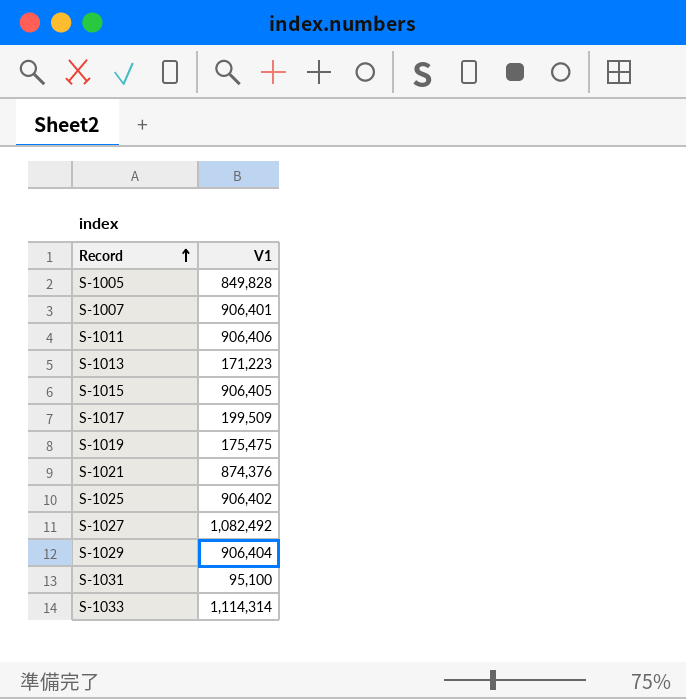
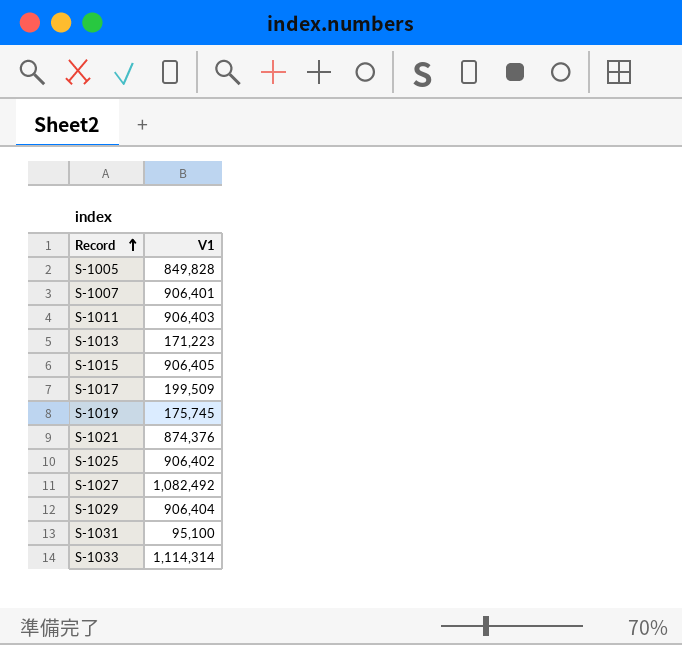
S-1011 | V1: 906,406 -> 906,403
S-1019 | V1: 175,475 -> 175,745

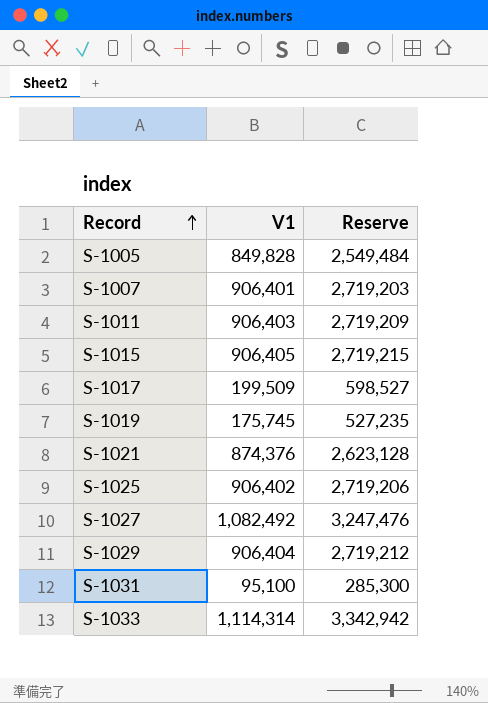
column Reserve | formula: none -> [V1] * 3
row S-1013: 171,223 -> none

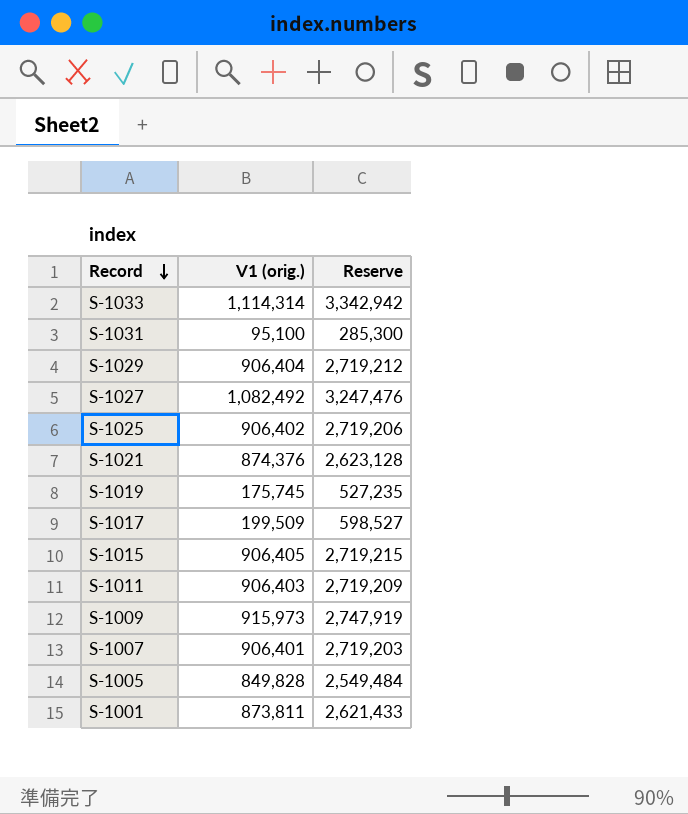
row order: Record ascending -> Record descending
column name: V1 -> V1 (orig.)
row S-1009: none -> 915,973 | 2,747,919
row S-1001: none -> 873,811 | 2,621,433

